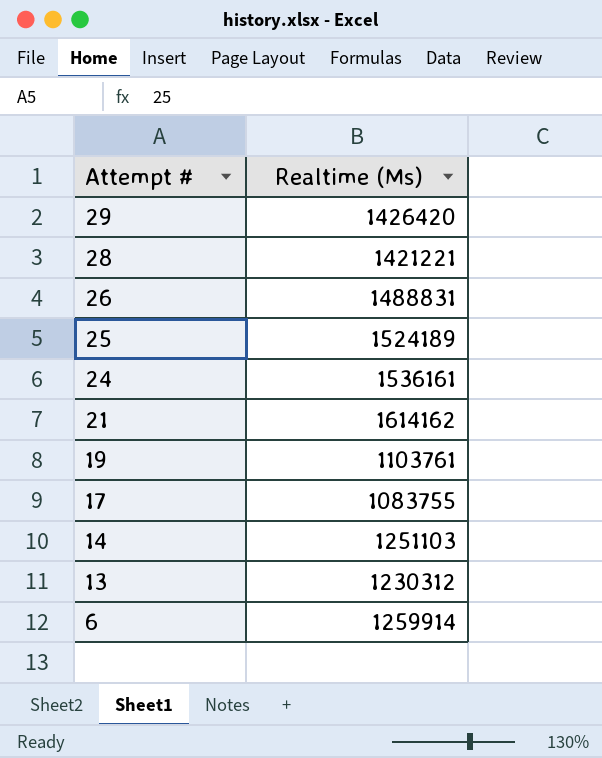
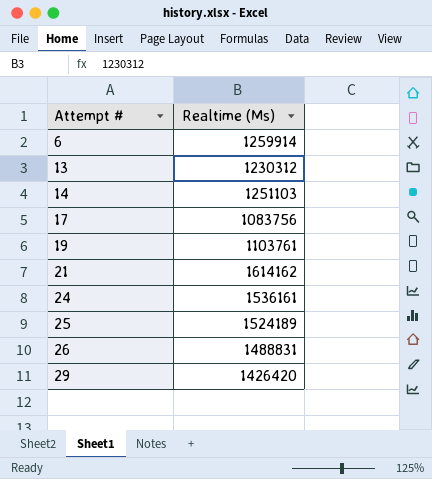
row order: Attempt # descending -> Attempt # ascending
row 28: 1421221 -> none
17 | Realtime (Ms): 1083755 -> 1083756

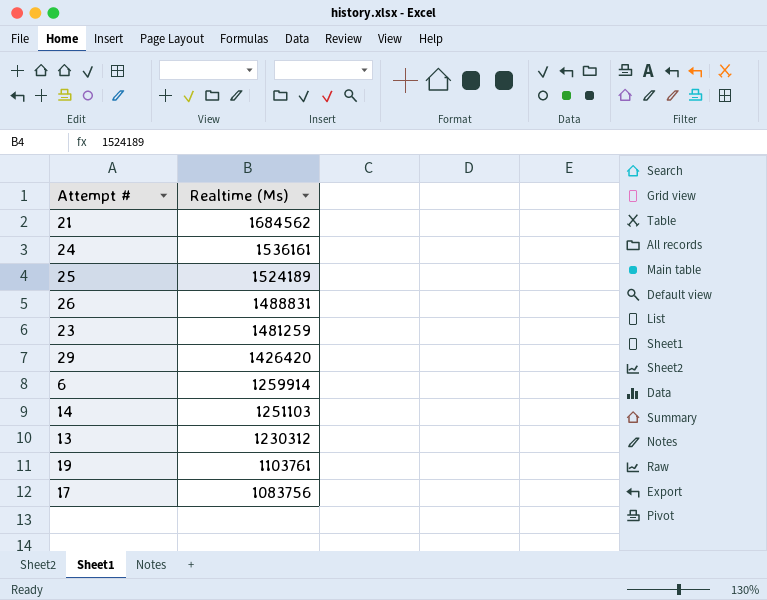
row order: Attempt # ascending -> Realtime (Ms) descending
21 | Realtime (Ms): 1614162 -> 1684562
row 23: none -> 1481259

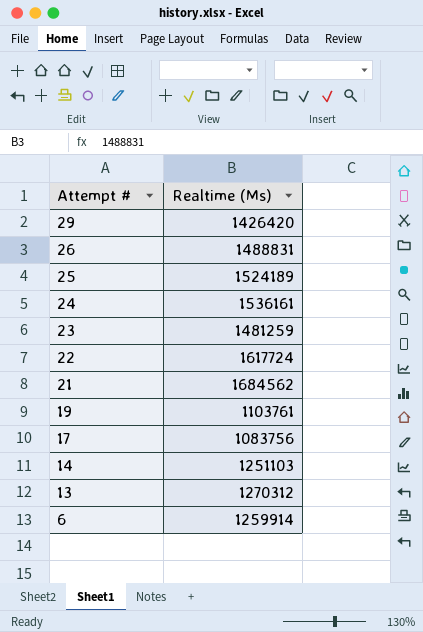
row order: Realtime (Ms) descending -> Attempt # descending
row 22: none -> 1617724
13 | Realtime (Ms): 1230312 -> 1270312

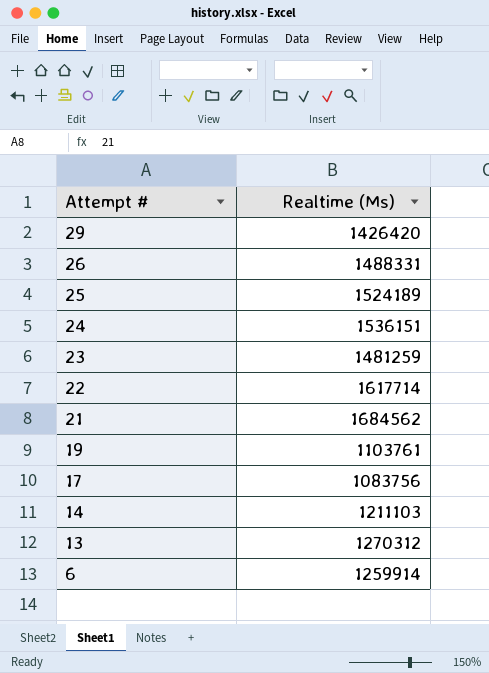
26 | Realtime (Ms): 1488831 -> 1488331
24 | Realtime (Ms): 1536161 -> 1536151
22 | Realtime (Ms): 1617724 -> 1617714
14 | Realtime (Ms): 1251103 -> 1211103

